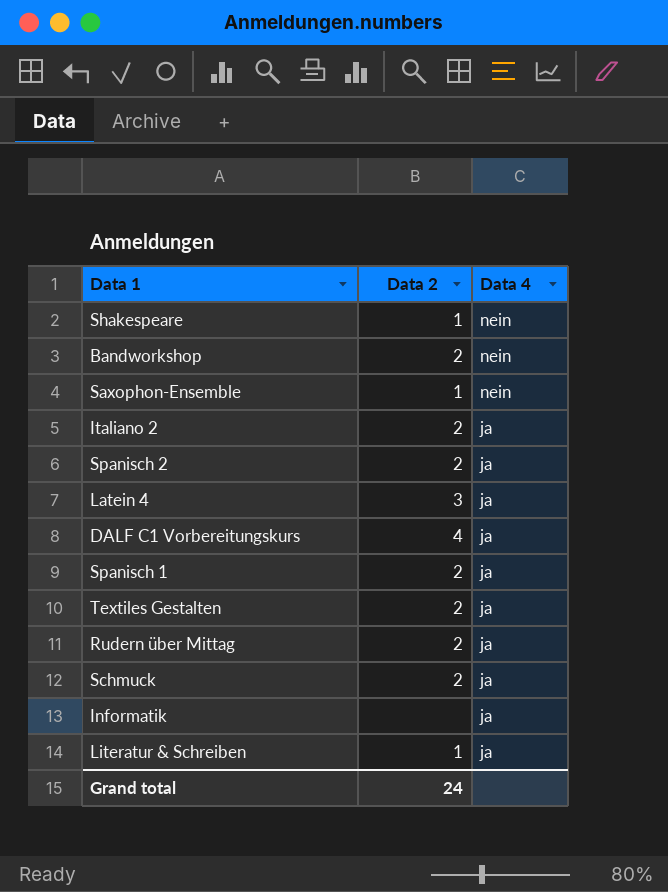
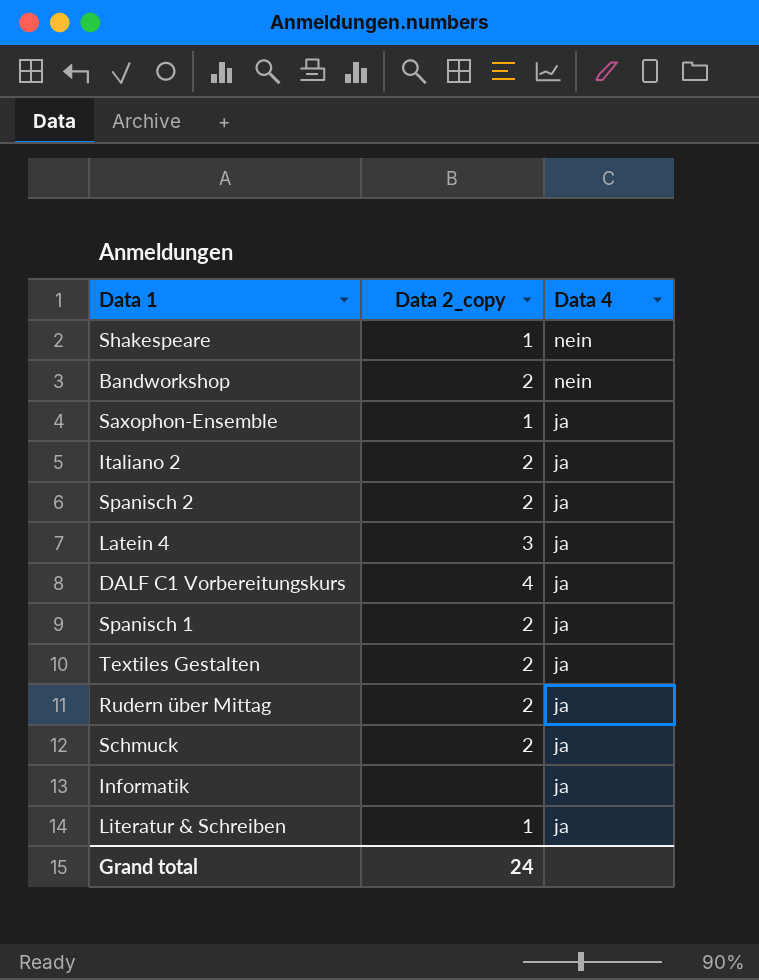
column name: Data 2 -> Data 2_copy
Saxophon-Ensemble | Data 4: nein -> ja

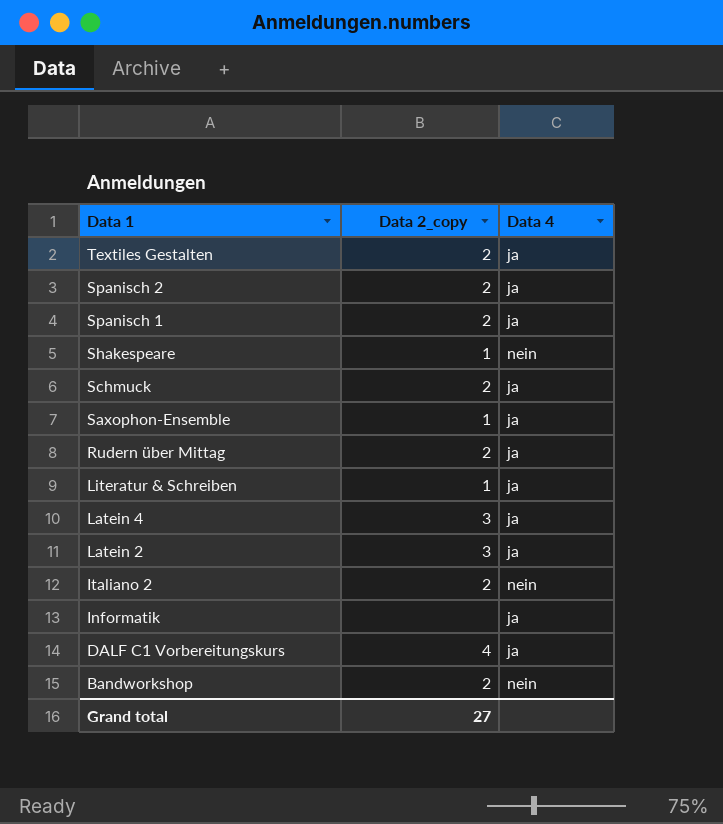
row order: Data 4 descending -> Data 1 descending
row Latein 2: none -> 3 | ja
Italiano 2 | Data 4: ja -> nein
Grand total | Data 2_copy: 24 -> 27

